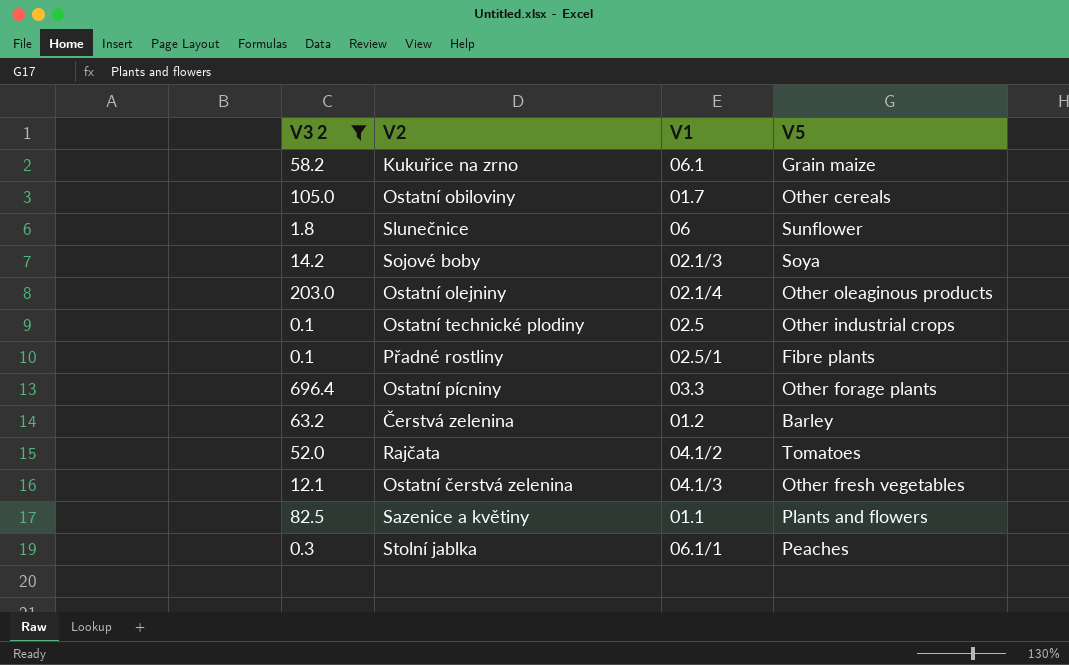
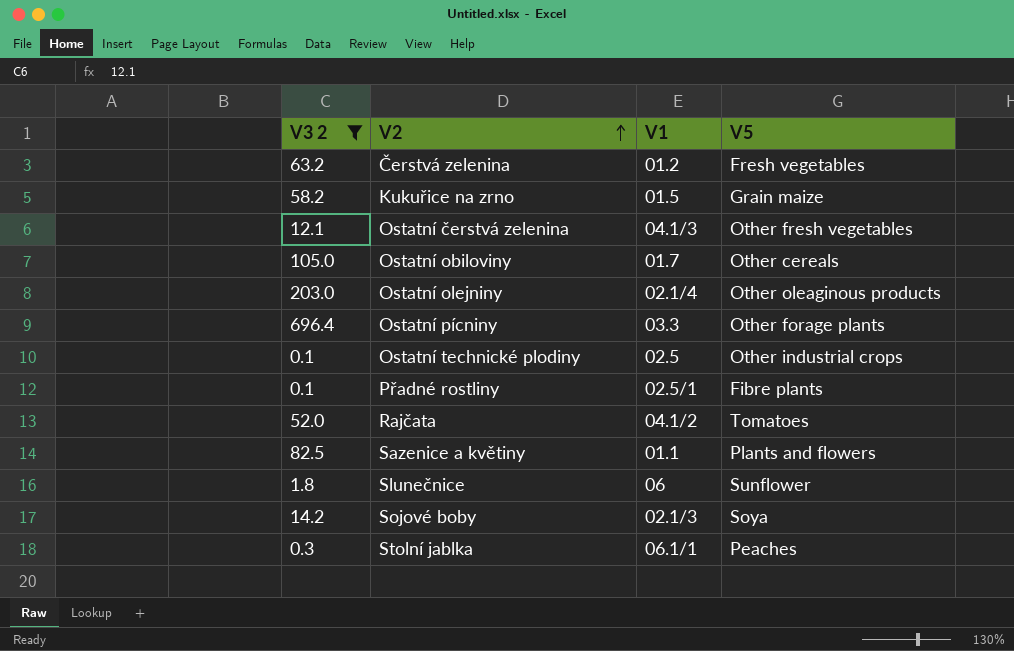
row order: none -> V2 ascending
Čerstvá zelenina | V5: Barley -> Fresh vegetables
Kukuřice na zrno | V1: 06.1 -> 01.5

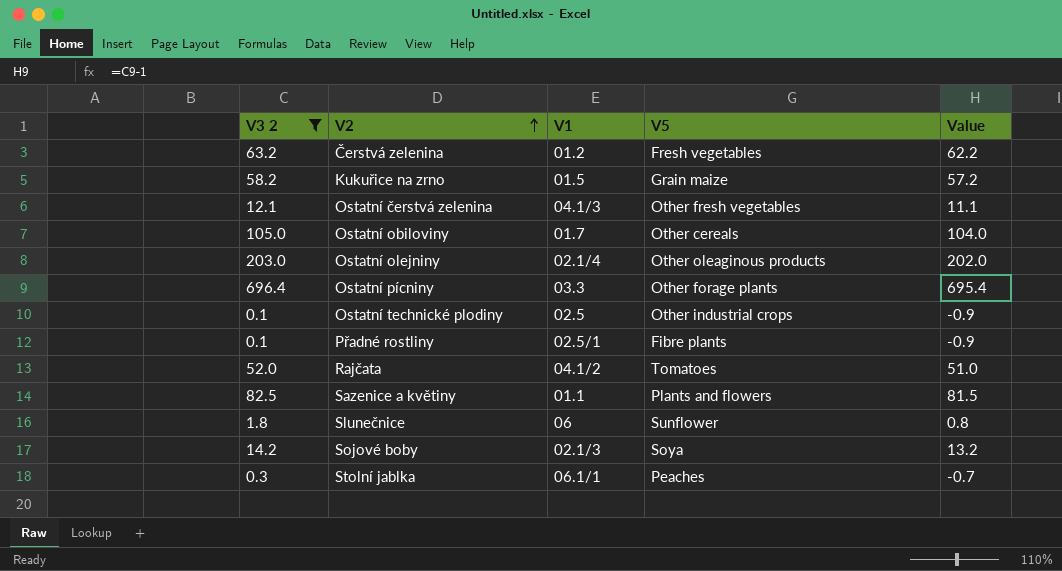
column Value | formula: none -> [V3 2] - 1

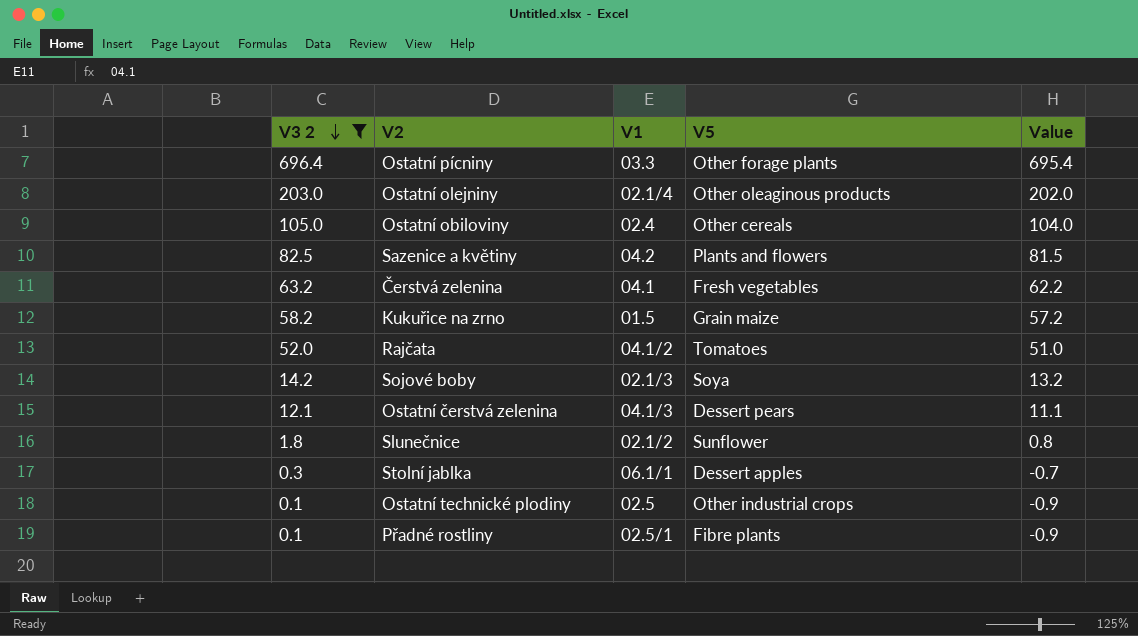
row order: V2 ascending -> V3 2 descending
Ostatní obiloviny | V1: 01.7 -> 02.4
Sazenice a květiny | V1: 01.1 -> 04.2
Čerstvá zelenina | V1: 01.2 -> 04.1
Ostatní čerstvá zelenina | V5: Other fresh vegetables -> Dessert pears
Slunečnice | V1: 06 -> 02.1/2
Stolní jablka | V5: Peaches -> Dessert apples

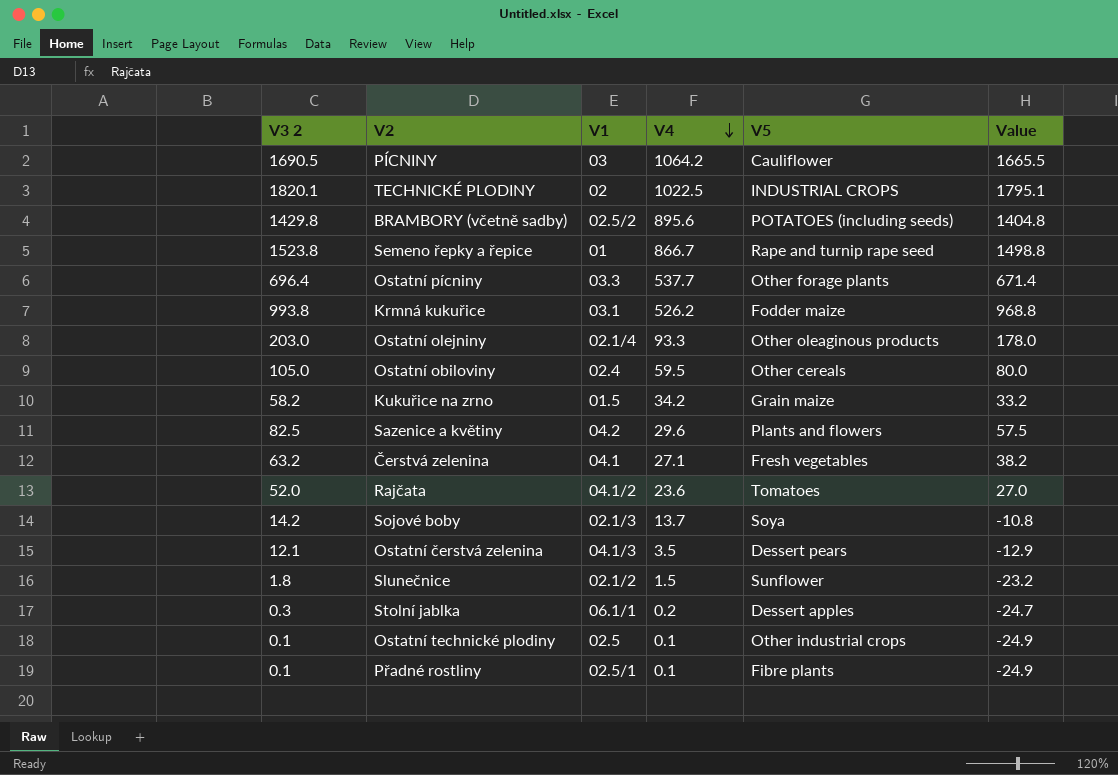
filter: V3 2 <= 696.4 -> none
row order: V3 2 descending -> V4 descending
column V4 | position: none -> 4
column Value | formula: [V3 2] - 1 -> [V3 2] - 25

